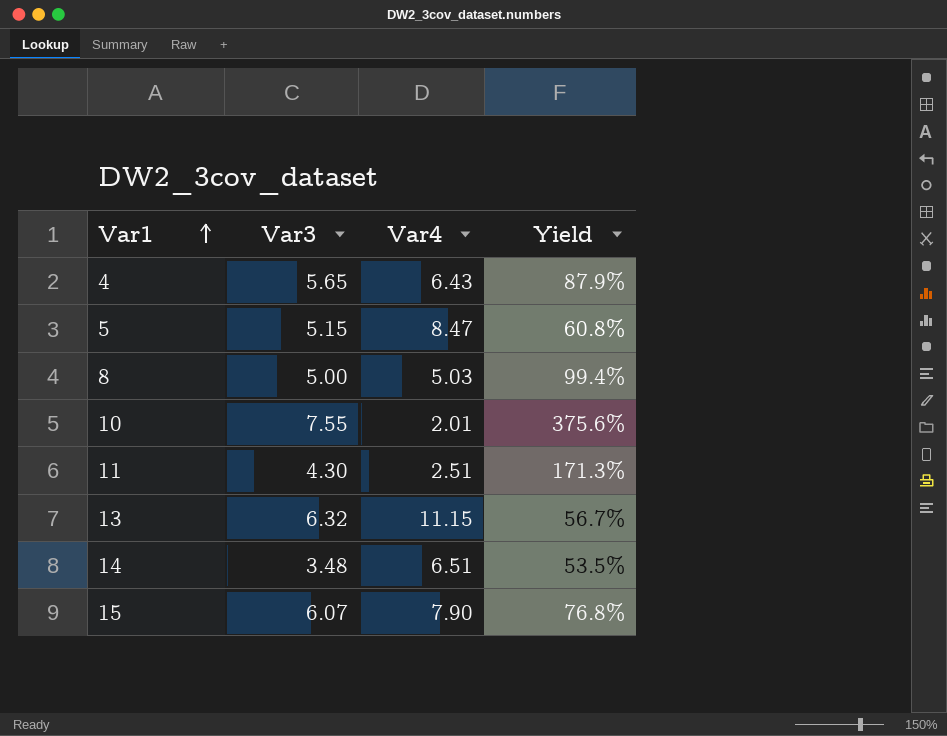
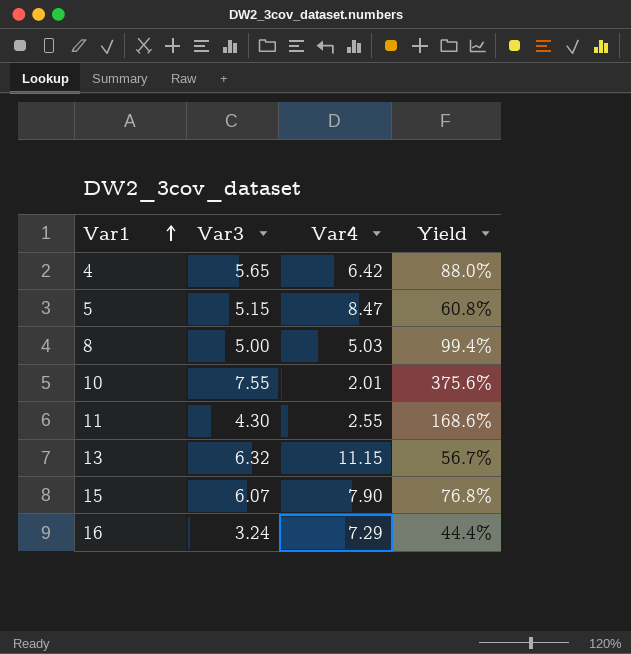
row 14: 3.48 | 6.51 | 53.5% -> none
4 | Var4: 6.43 -> 6.42
4 | Yield: 87.9% -> 88.0%
11 | Var4: 2.51 -> 2.55
11 | Yield: 171.3% -> 168.6%
row 16: none -> 3.24 | 7.29 | 44.4%

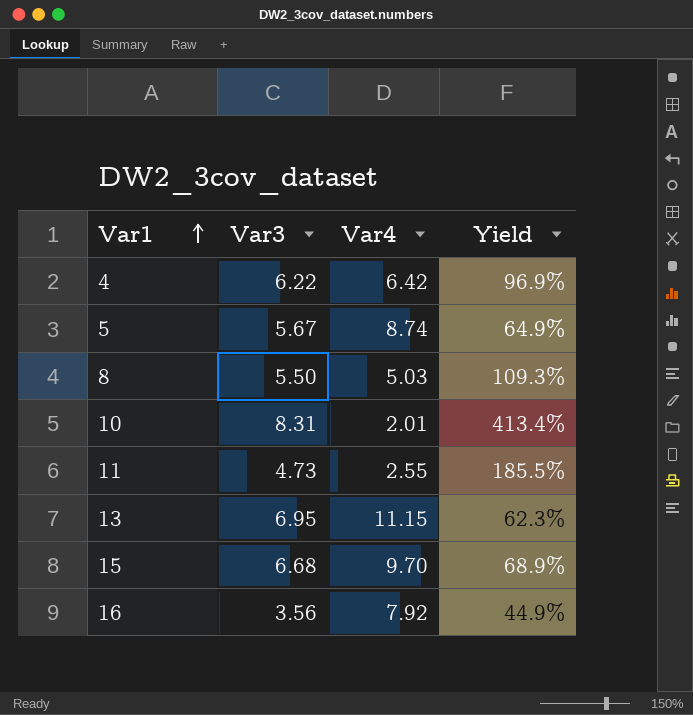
4 | Var3: 5.65 -> 6.22
4 | Yield: 88.0% -> 96.9%
5 | Var3: 5.15 -> 5.67
5 | Var4: 8.47 -> 8.74
5 | Yield: 60.8% -> 64.9%
8 | Var3: 5.00 -> 5.50
8 | Yield: 99.4% -> 109.3%
10 | Var3: 7.55 -> 8.31
10 | Yield: 375.6% -> 413.4%
11 | Var3: 4.30 -> 4.73
11 | Yield: 168.6% -> 185.5%
13 | Var3: 6.32 -> 6.95
13 | Yield: 56.7% -> 62.3%
15 | Var3: 6.07 -> 6.68
15 | Var4: 7.90 -> 9.70
15 | Yield: 76.8% -> 68.9%
16 | Var3: 3.24 -> 3.56
16 | Var4: 7.29 -> 7.92
16 | Yield: 44.4% -> 44.9%

